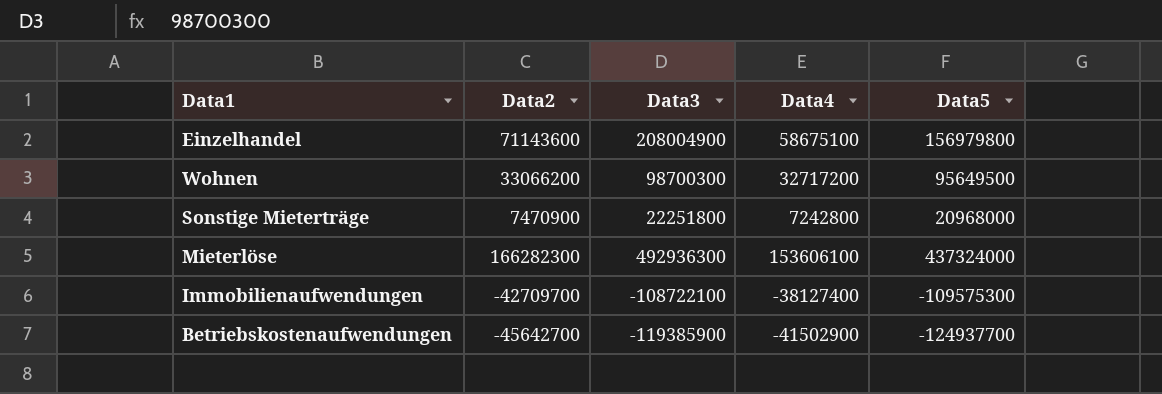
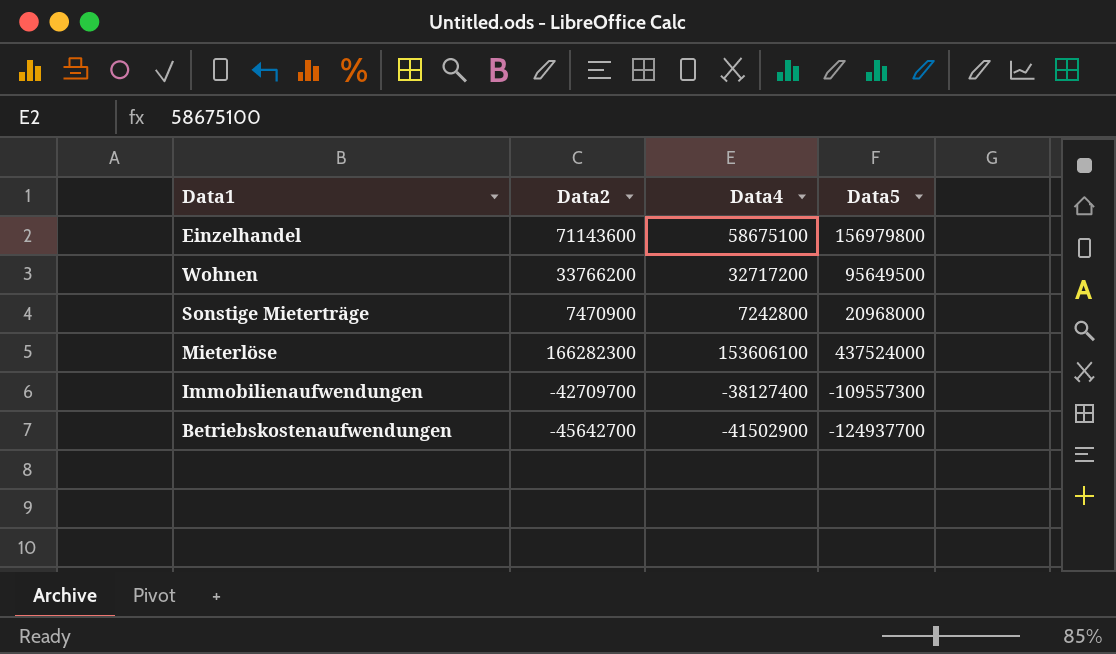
column Data3 | position: 3 -> none
Wohnen | Data2: 33066200 -> 33766200
Mieterlöse | Data5: 437324000 -> 437524000
Immobilienaufwendungen | Data5: -109575300 -> -109557300

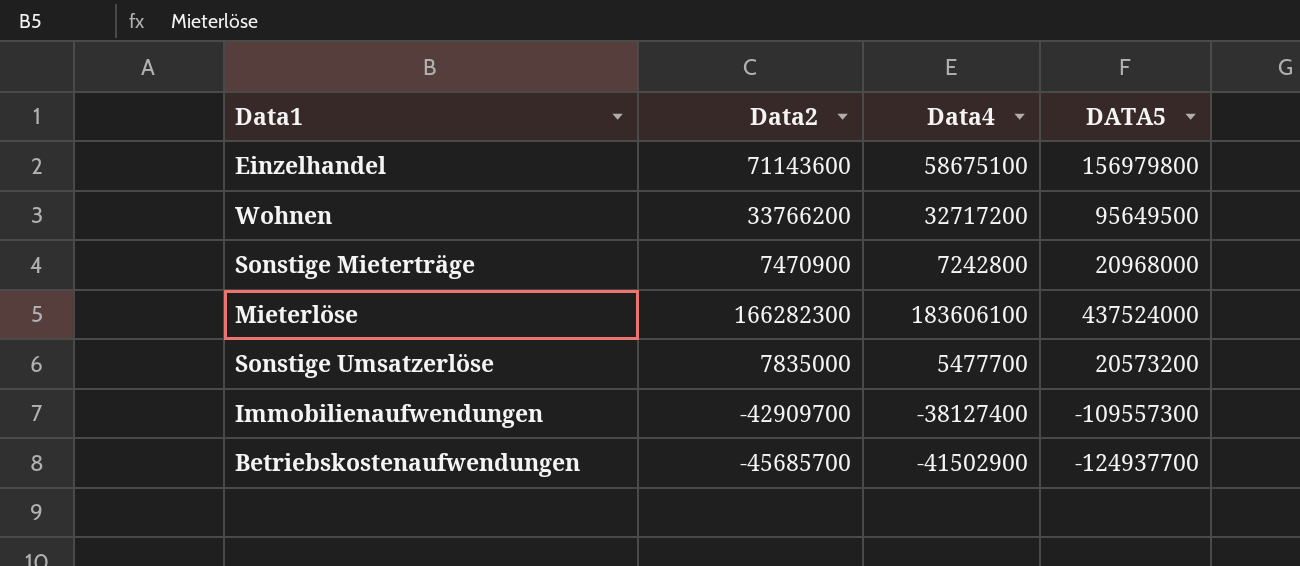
column name: Data5 -> DATA5
Mieterlöse | Data4: 153606100 -> 183606100
row Sonstige Umsatzerlöse: none -> 7835000 | 5477700 | 20573200
Immobilienaufwendungen | Data2: -42709700 -> -42909700
Betriebskostenaufwendungen | Data2: -45642700 -> -45685700

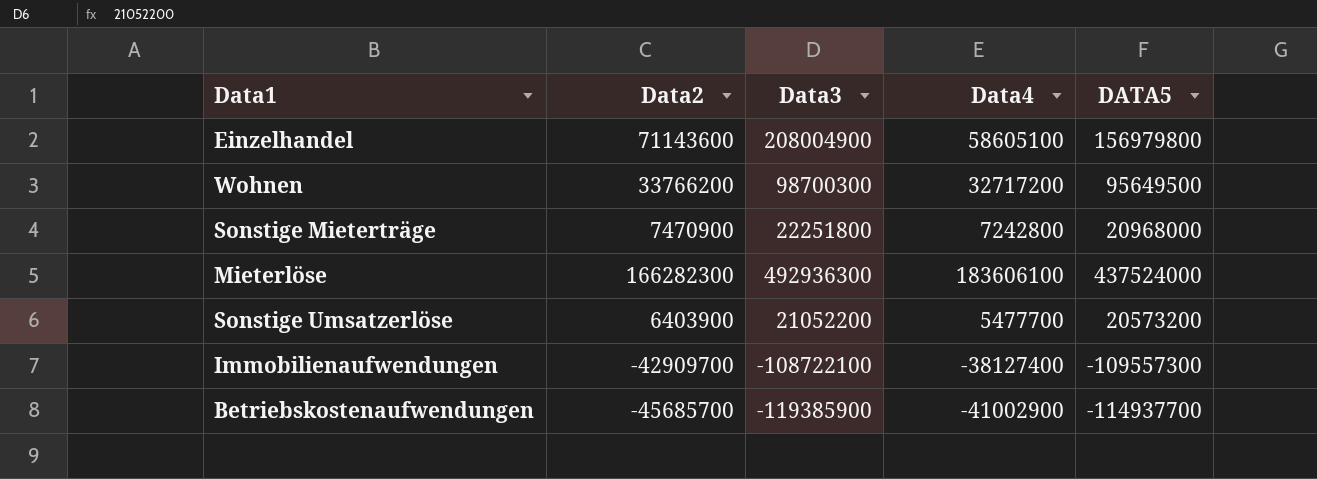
column Data3 | position: none -> 3
Einzelhandel | Data4: 58675100 -> 58605100
Sonstige Umsatzerlöse | Data2: 7835000 -> 6403900
Betriebskostenaufwendungen | Data4: -41502900 -> -41002900
Betriebskostenaufwendungen | DATA5: -124937700 -> -114937700

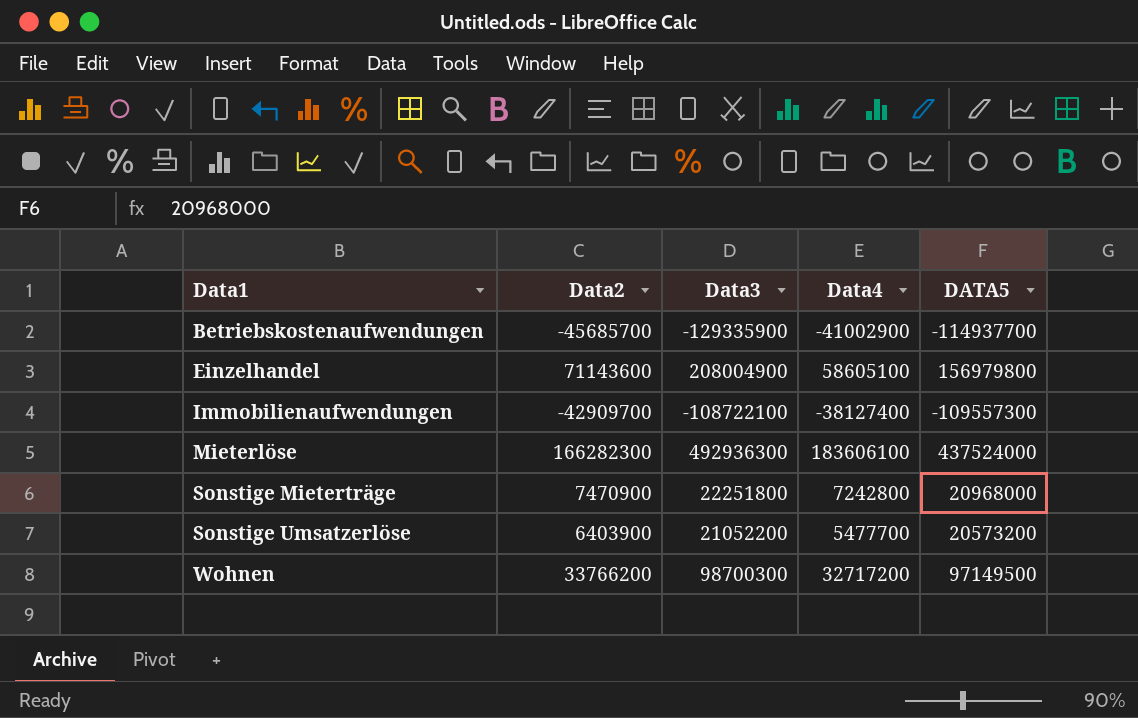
row order: none -> Data1 ascending
Betriebskostenaufwendungen | Data3: -119385900 -> -129335900
Wohnen | DATA5: 95649500 -> 97149500

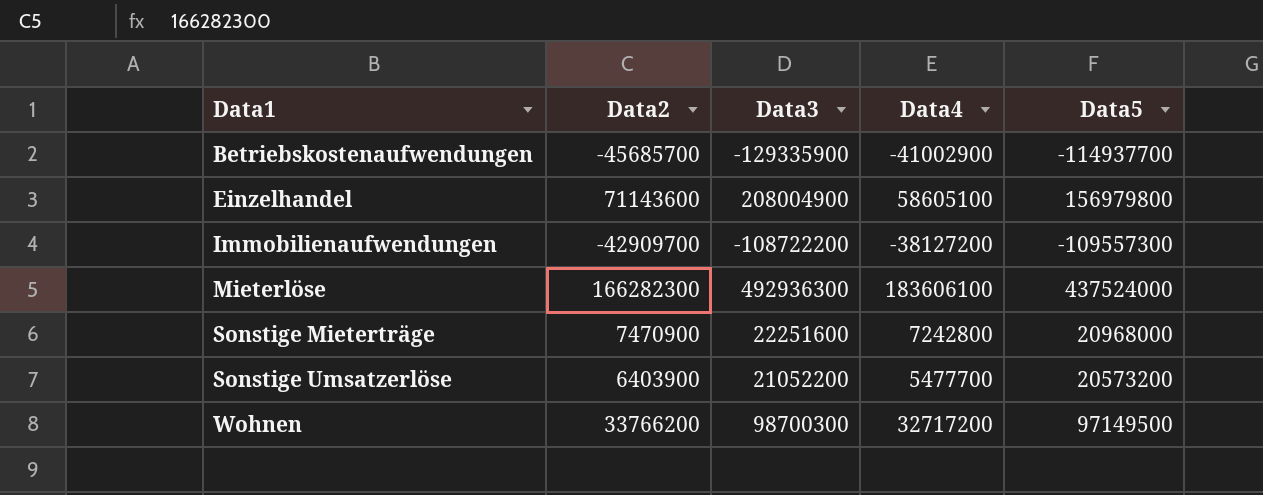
column name: DATA5 -> Data5
Immobilienaufwendungen | Data3: -108722100 -> -108722200
Immobilienaufwendungen | Data4: -38127400 -> -38127200
Sonstige Mieterträge | Data3: 22251800 -> 22251600

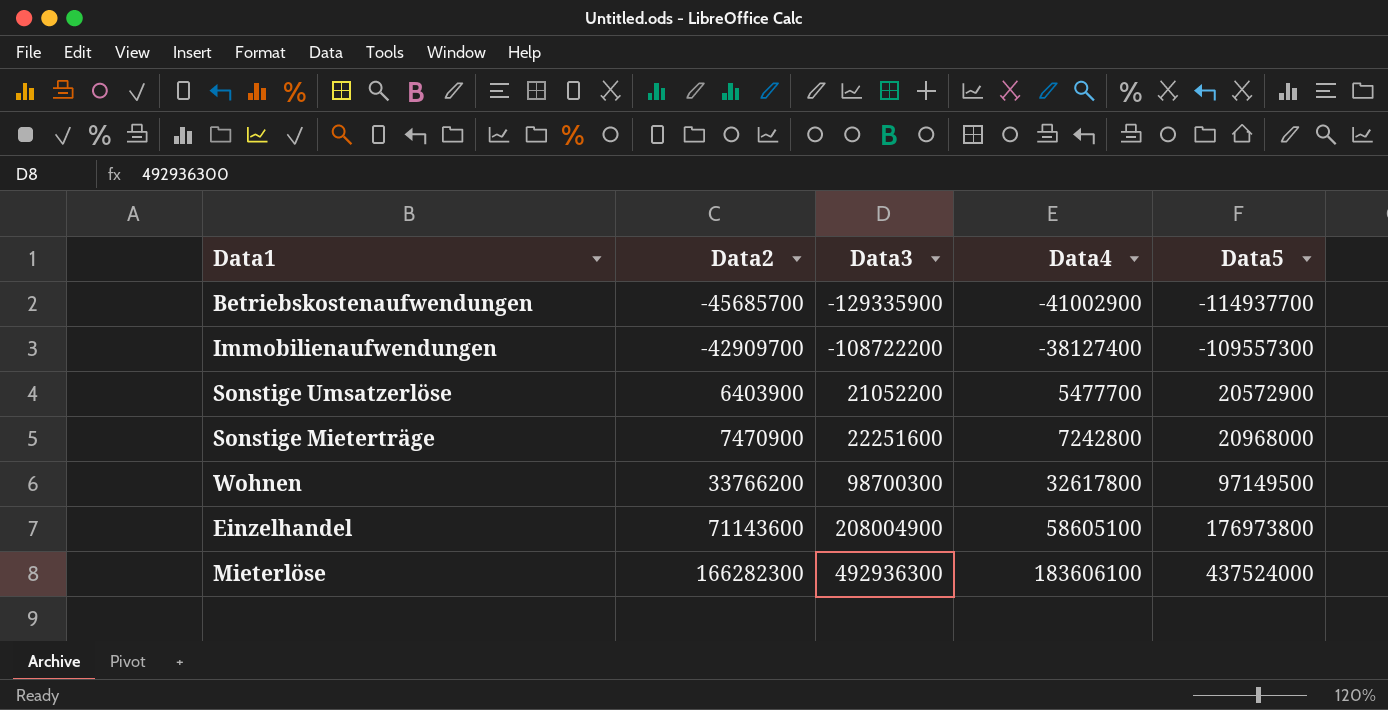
row order: Data1 ascending -> Data2 ascending
Immobilienaufwendungen | Data4: -38127200 -> -38127400
Sonstige Umsatzerlöse | Data5: 20573200 -> 20572900
Wohnen | Data4: 32717200 -> 32617800
Einzelhandel | Data5: 156979800 -> 176973800

